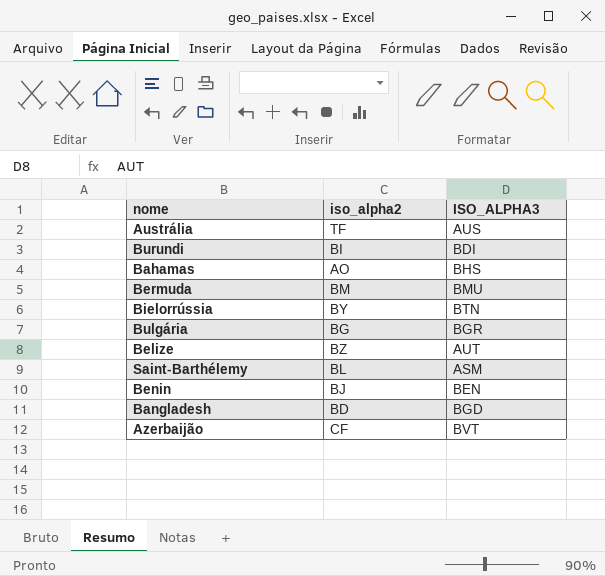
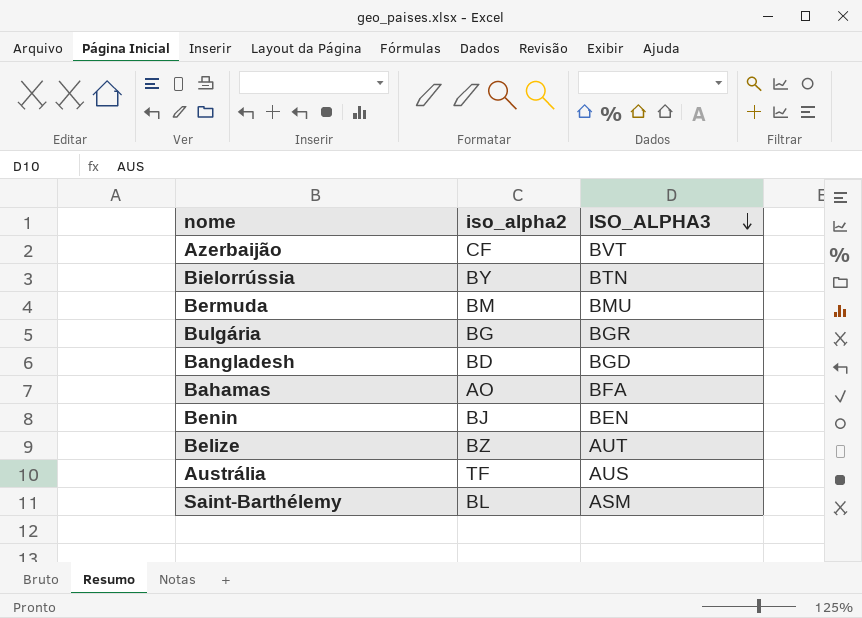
row order: none -> ISO_ALPHA3 descending
row Burundi: BI | BDI -> none
Bahamas | ISO_ALPHA3: BHS -> BFA

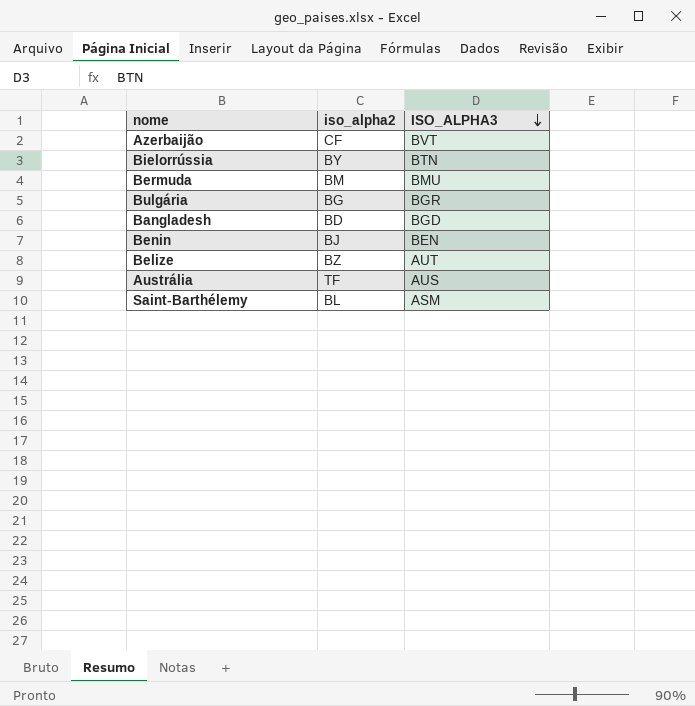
row Bahamas: AO | BFA -> none

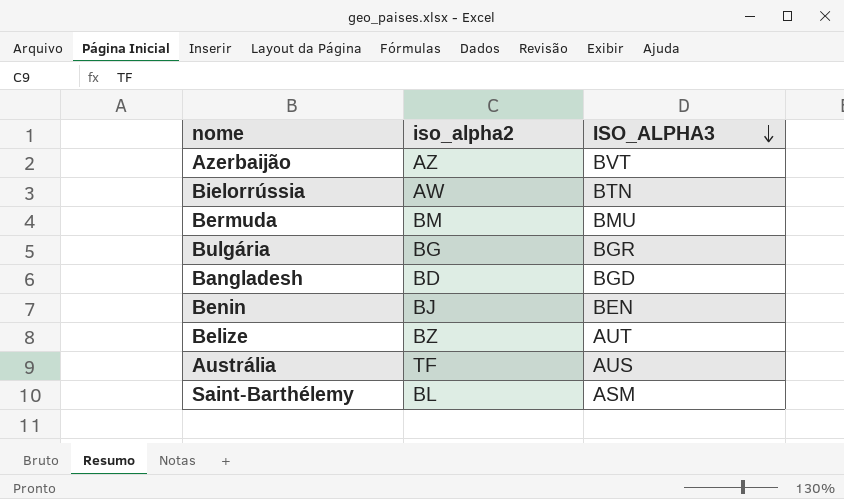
Azerbaijão | iso_alpha2: CF -> AZ
Bielorrússia | iso_alpha2: BY -> AW

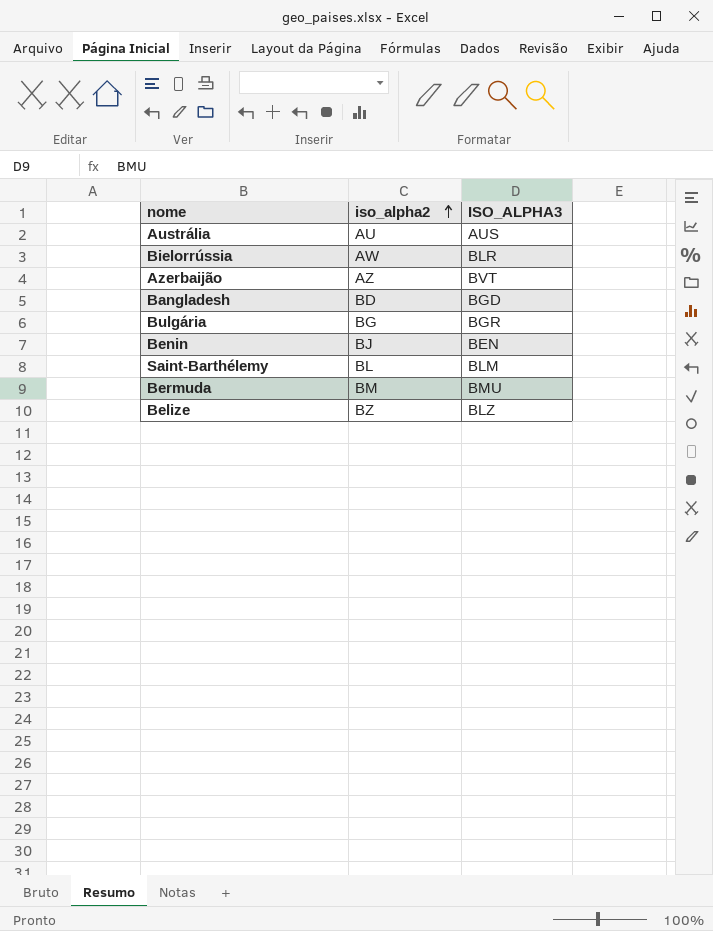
row order: ISO_ALPHA3 descending -> iso_alpha2 ascending
Austrália | iso_alpha2: TF -> AU
Bielorrússia | ISO_ALPHA3: BTN -> BLR
Saint-Barthélemy | ISO_ALPHA3: ASM -> BLM
Belize | ISO_ALPHA3: AUT -> BLZ

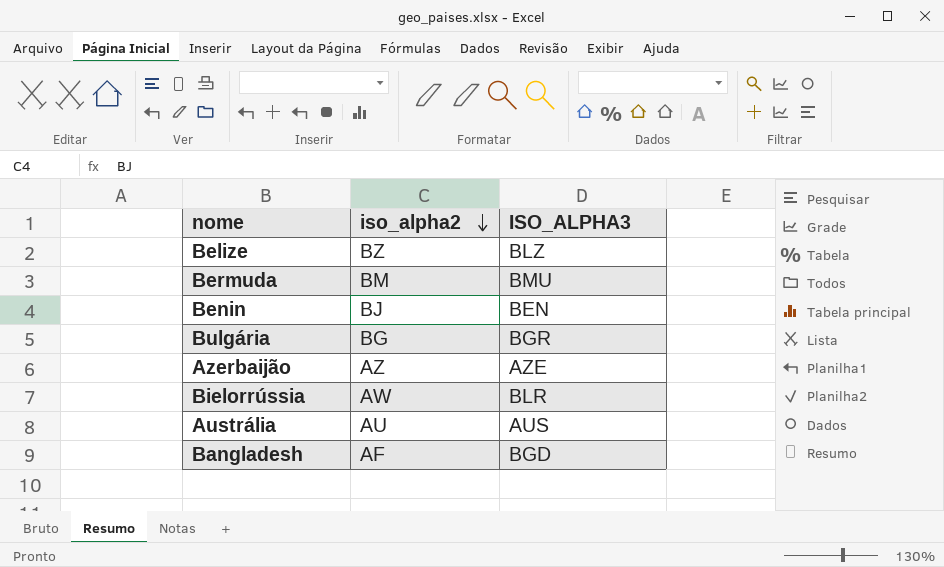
row order: iso_alpha2 ascending -> iso_alpha2 descending
row Saint-Barthélemy: BL | BLM -> none
Azerbaijão | ISO_ALPHA3: BVT -> AZE
Bangladesh | iso_alpha2: BD -> AF

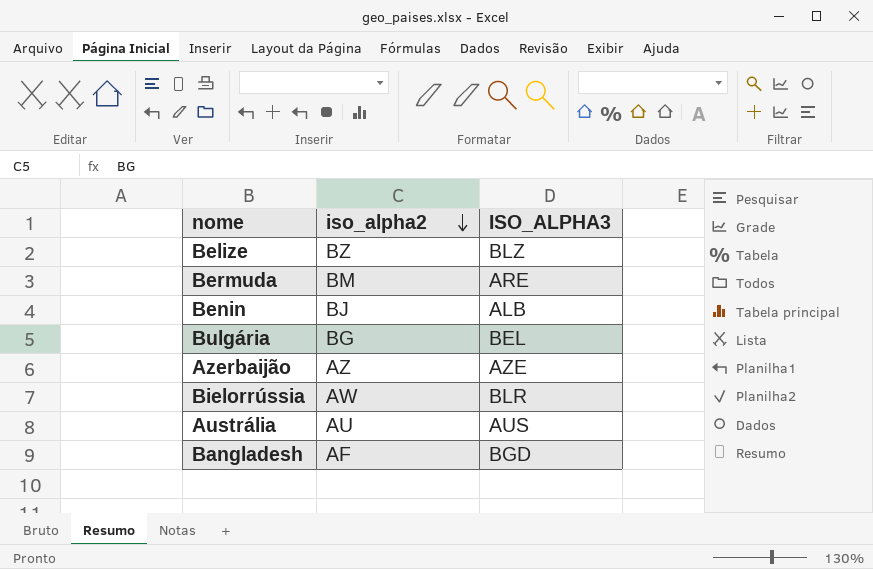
Bermuda | ISO_ALPHA3: BMU -> ARE
Benin | ISO_ALPHA3: BEN -> ALB
Bulgária | ISO_ALPHA3: BGR -> BEL

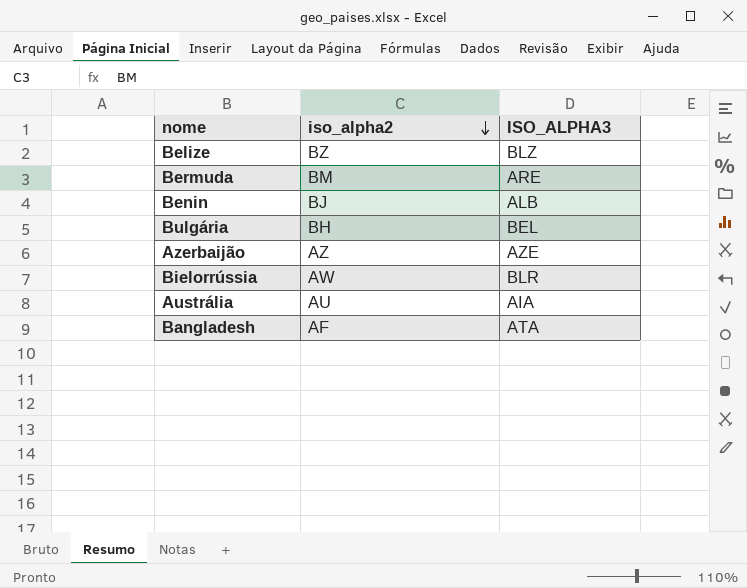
Bulgária | iso_alpha2: BG -> BH
Austrália | ISO_ALPHA3: AUS -> AIA
Bangladesh | ISO_ALPHA3: BGD -> ATA

